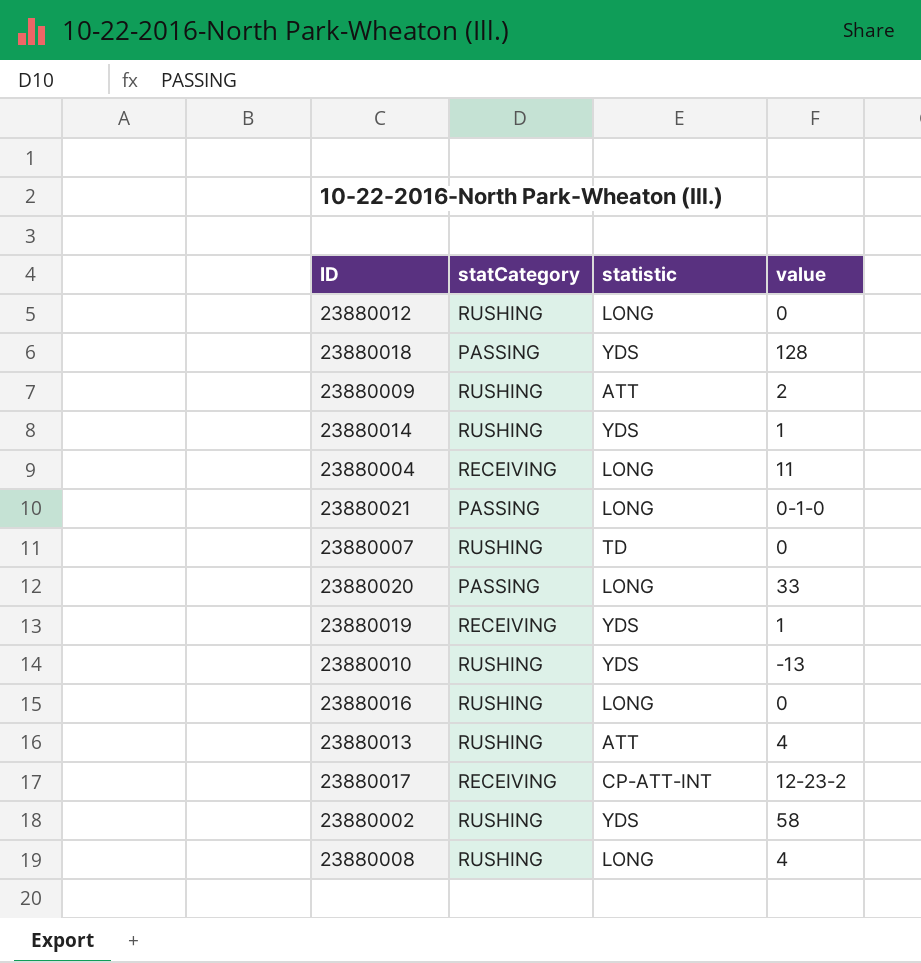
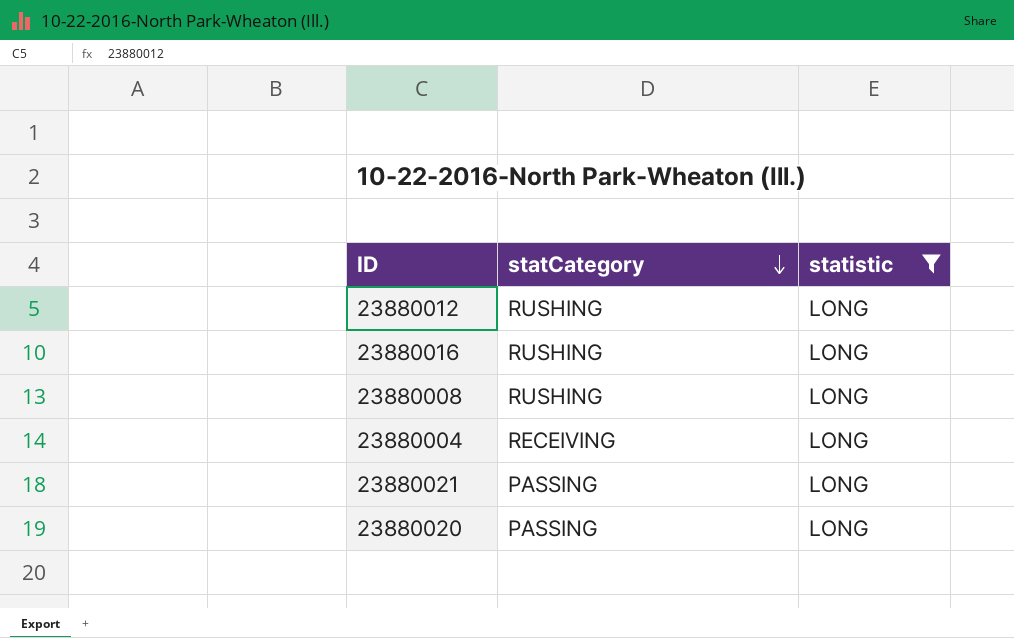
filter: none -> statistic = LONG
row order: none -> statCategory descending
column value | position: 4 -> none

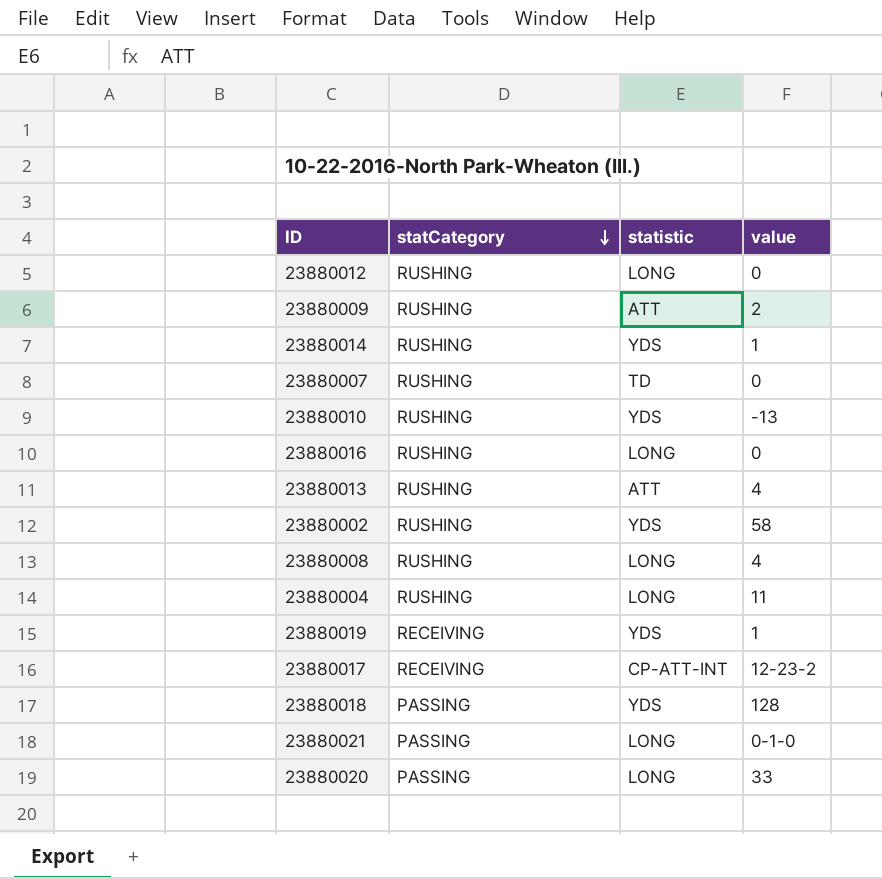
filter: statistic = LONG -> none
column value | position: none -> 4
23880004 | statCategory: RECEIVING -> RUSHING

